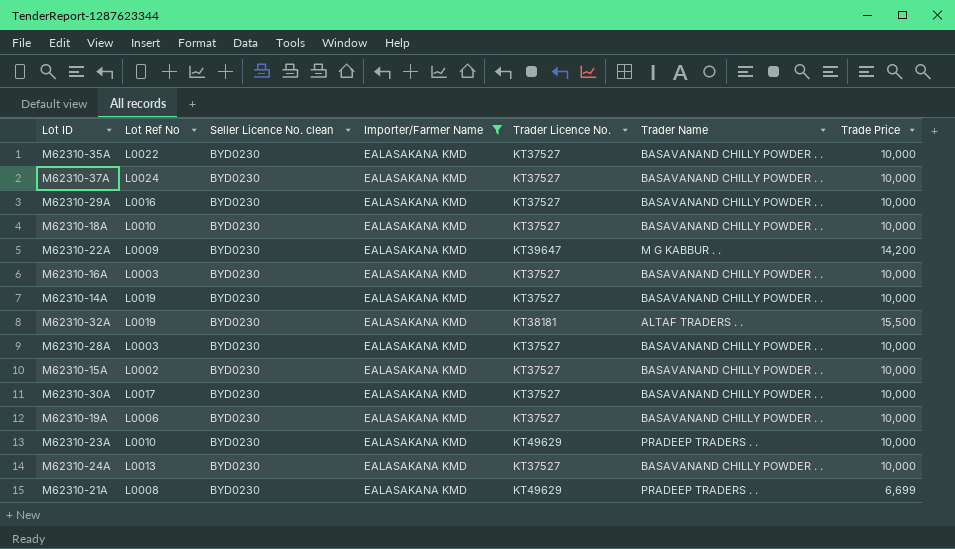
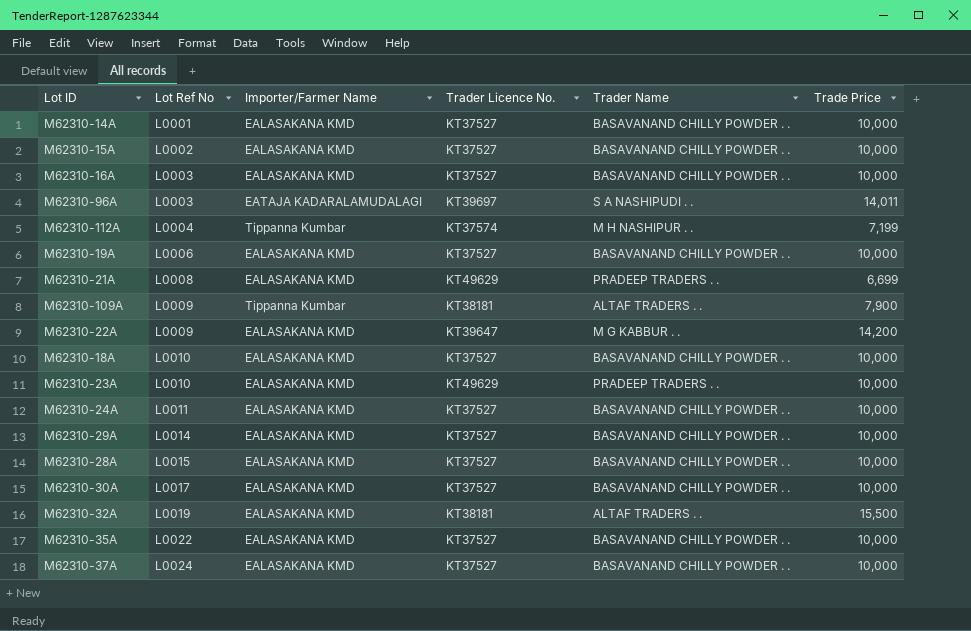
filter: Importer/Farmer Name = EALASAKANA KMD -> none
row order: none -> Lot Ref No ascending
column Seller Licence No. clean | position: 3 -> none
M62310-14A | Lot Ref No: L0019 -> L0001
M62310-24A | Lot Ref No: L0013 -> L0011
M62310-29A | Lot Ref No: L0016 -> L0014
M62310-28A | Lot Ref No: L0003 -> L0015

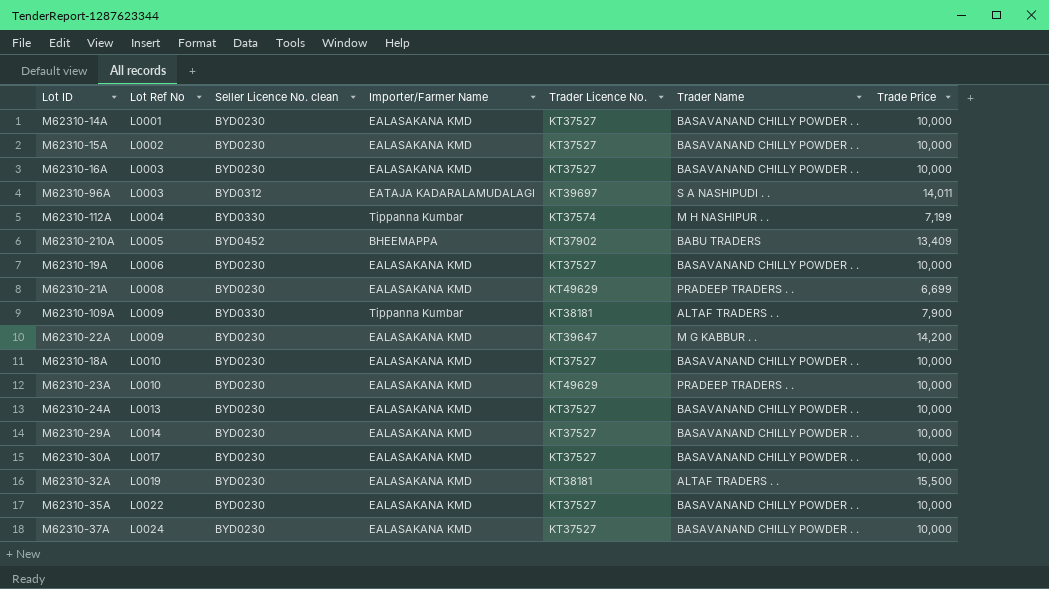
column Seller Licence No. clean | position: none -> 3
row M62310-28A: L0015 | EALASAKANA KMD | KT37527 | BASAVANAND CHILLY POWDER . . | 10,000 -> none
row M62310-210A: none -> L0005 | BYD0452 | BHEEMAPPA | KT37902 | BABU TRADERS | 13,409
M62310-24A | Lot Ref No: L0011 -> L0013

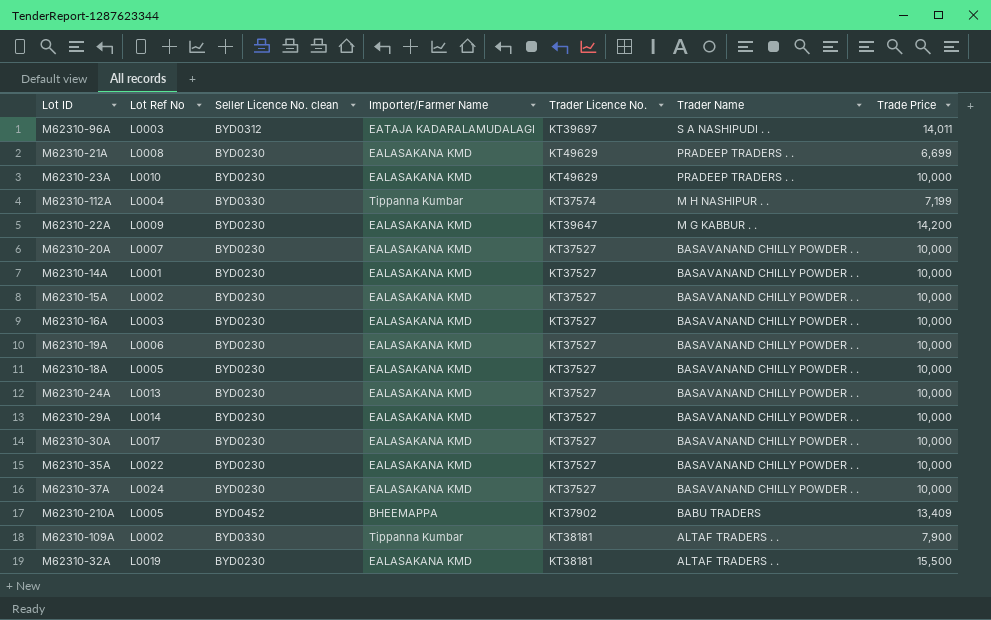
row order: Lot Ref No ascending -> Trader Name descending
row M62310-20A: none -> L0007 | BYD0230 | EALASAKANA KMD | KT37527 | BASAVANAND CHILLY POWDER . . | 10,000
M62310-18A | Lot Ref No: L0010 -> L0005
M62310-109A | Lot Ref No: L0009 -> L0002

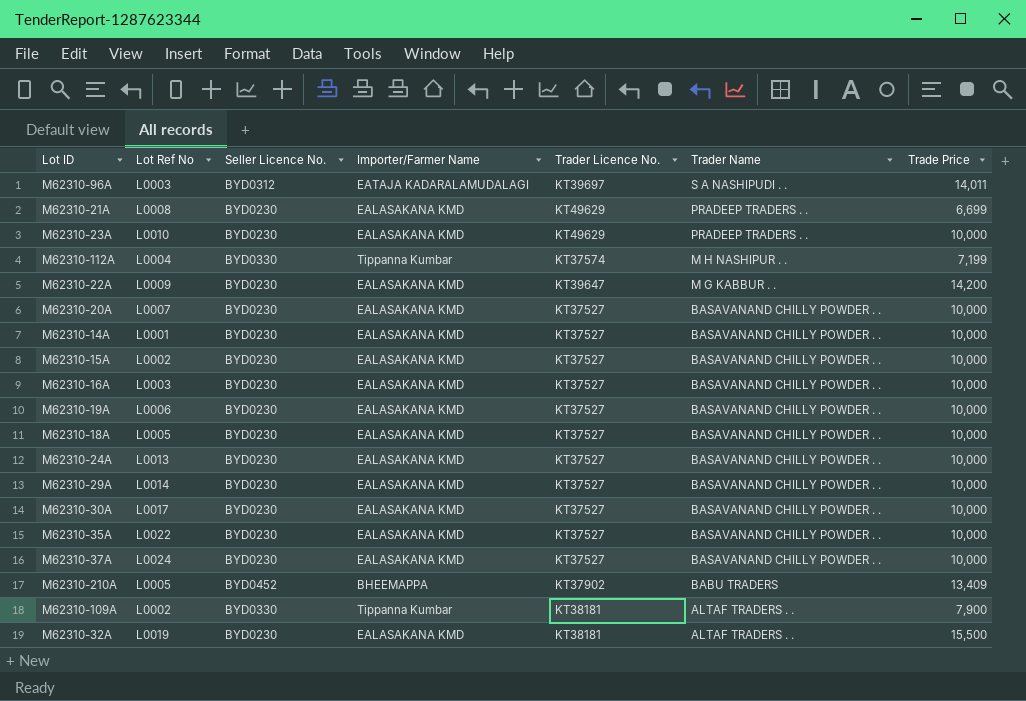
column name: Seller Licence No. clean -> Seller Licence No.

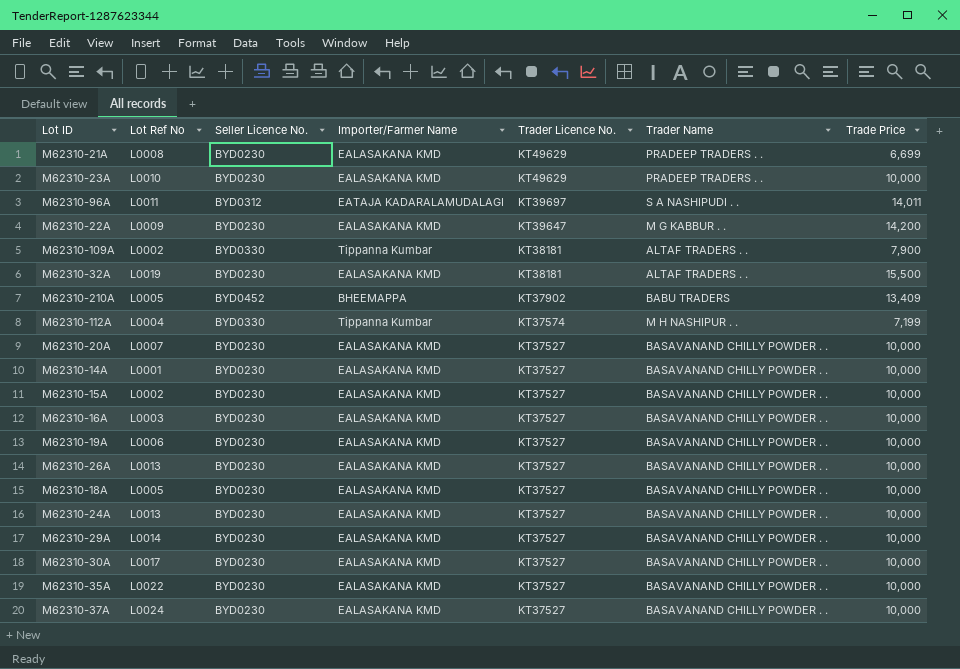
row order: Trader Name descending -> Trader Licence No. descending
M62310-96A | Lot Ref No: L0003 -> L0011
row M62310-26A: none -> L0013 | BYD0230 | EALASAKANA KMD | KT37527 | BASAVANAND CHILLY POWDER . . | 10,000

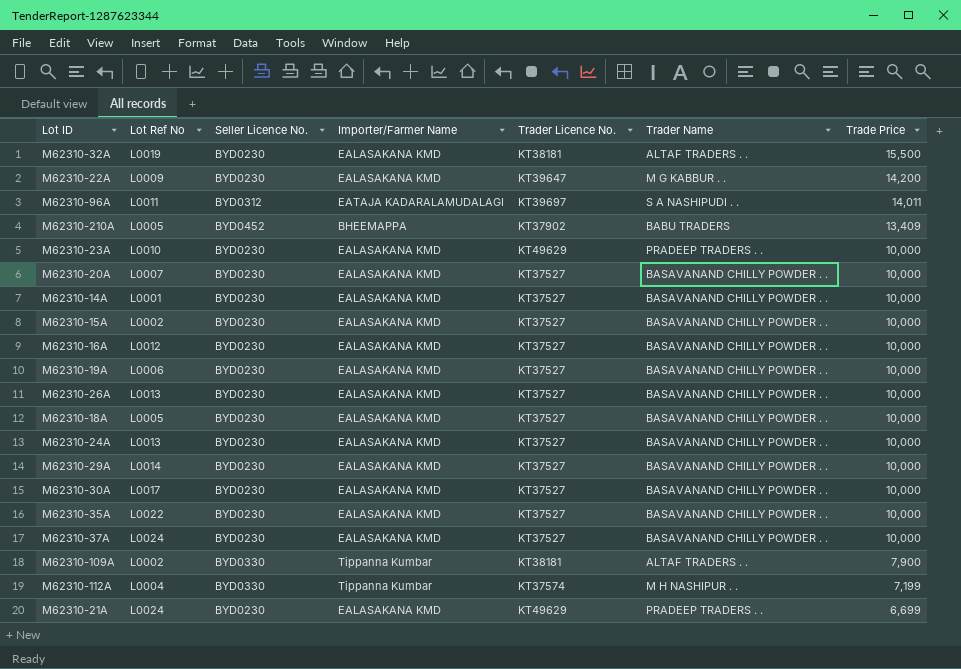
row order: Trader Licence No. descending -> Trade Price descending
M62310-16A | Lot Ref No: L0003 -> L0012
M62310-21A | Lot Ref No: L0008 -> L0024

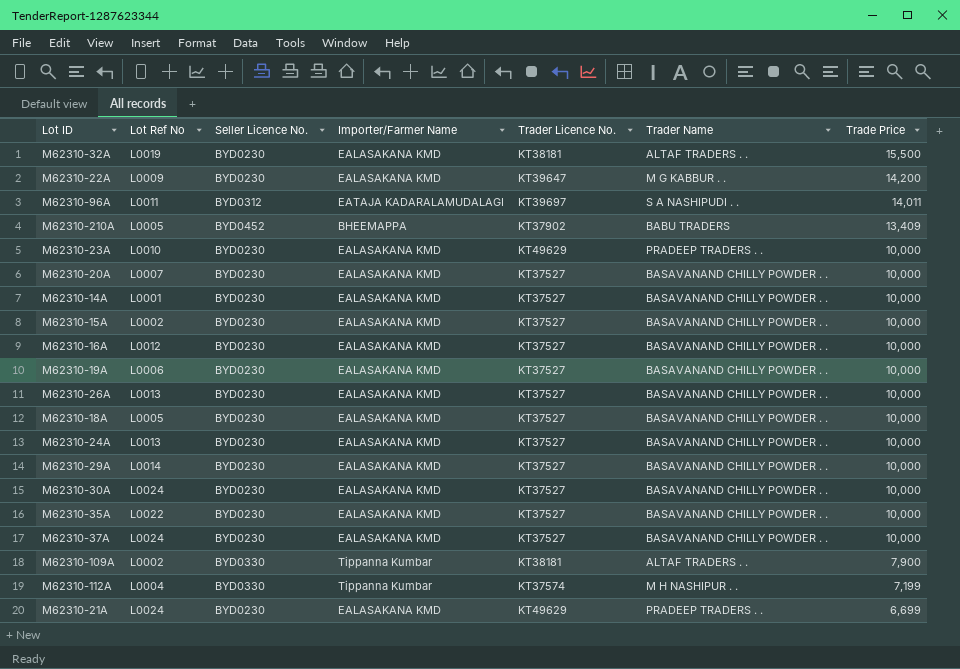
M62310-30A | Lot Ref No: L0017 -> L0024

